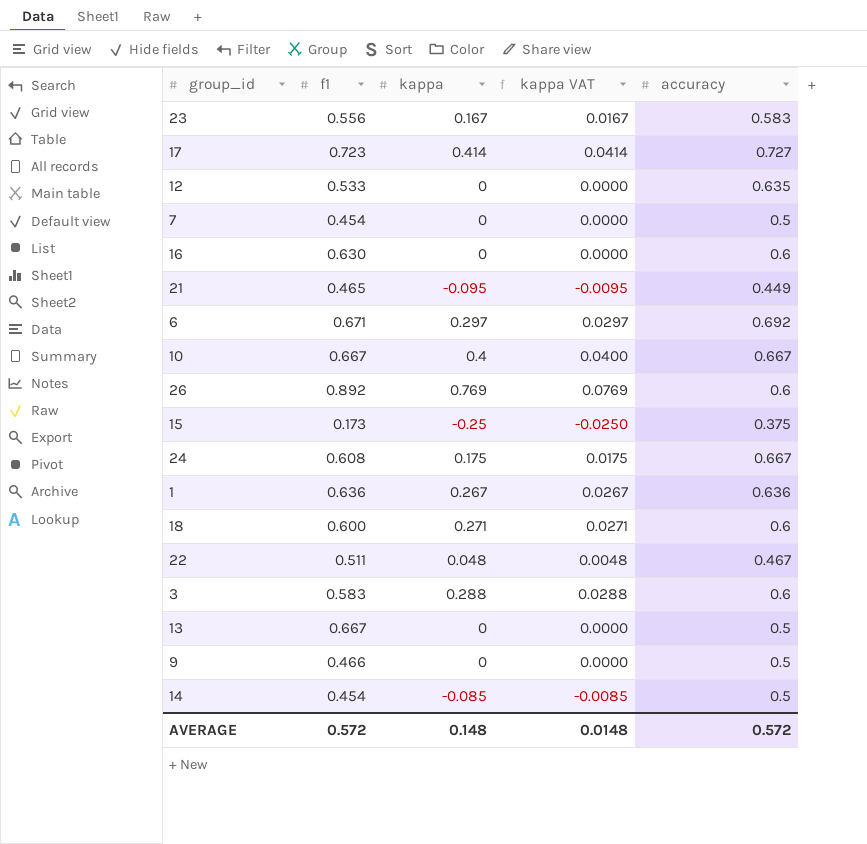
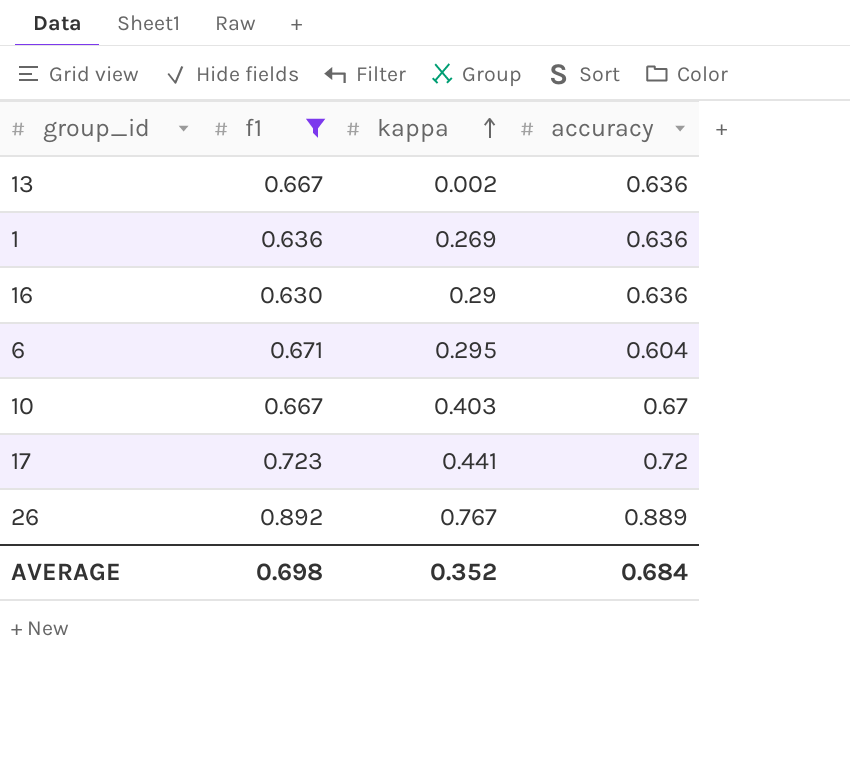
filter: none -> f1 >= 0.630
row order: none -> kappa ascending
column kappa VAT | formula: [kappa] * 0.1 -> none
13 | kappa: 0 -> 0.002
13 | accuracy: 0.5 -> 0.636
1 | kappa: 0.267 -> 0.269
16 | kappa: 0 -> 0.29
16 | accuracy: 0.6 -> 0.636
6 | kappa: 0.297 -> 0.295
6 | accuracy: 0.692 -> 0.604
10 | kappa: 0.4 -> 0.403
10 | accuracy: 0.667 -> 0.67
17 | kappa: 0.414 -> 0.441
17 | accuracy: 0.727 -> 0.72
26 | kappa: 0.769 -> 0.767
26 | accuracy: 0.6 -> 0.889
AVERAGE | f1: 0.572 -> 0.698
AVERAGE | kappa: 0.148 -> 0.352
AVERAGE | accuracy: 0.572 -> 0.684

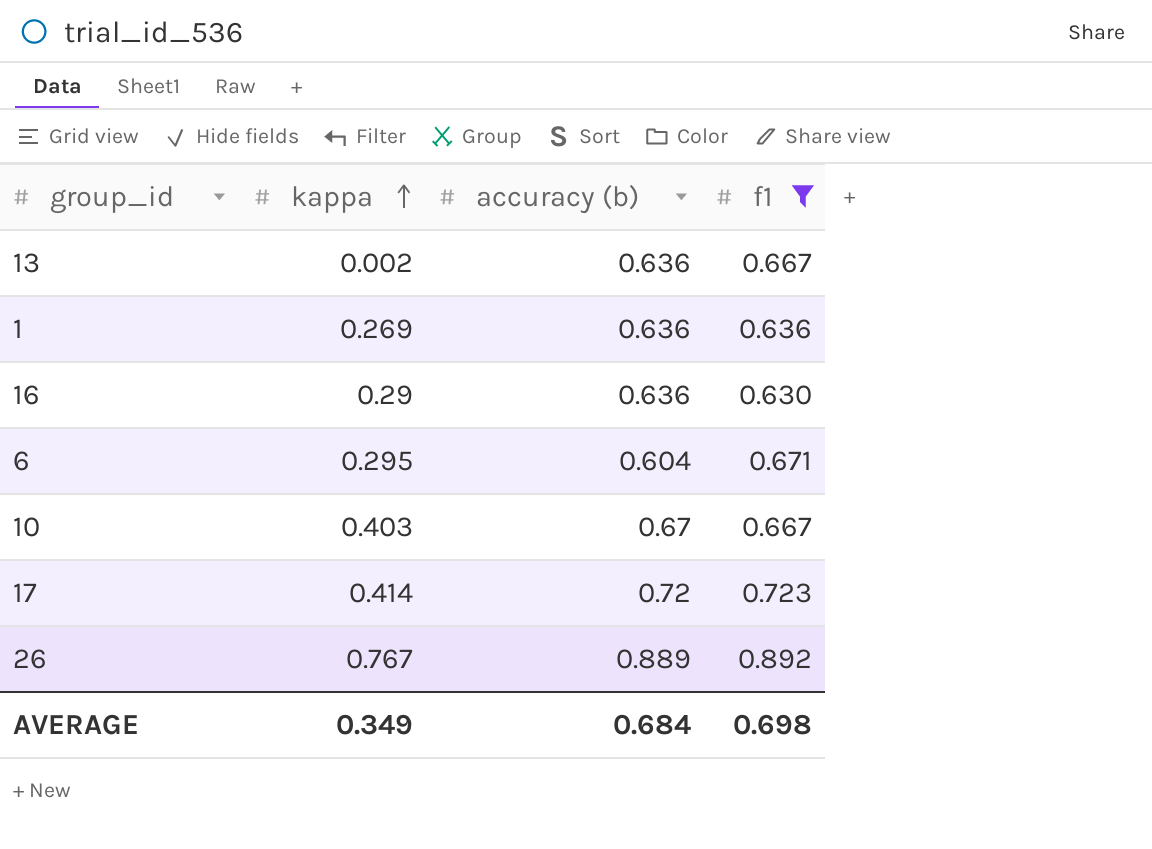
column name: accuracy -> accuracy (b)
column f1 | position: 2 -> 4
17 | kappa: 0.441 -> 0.414
AVERAGE | kappa: 0.352 -> 0.349

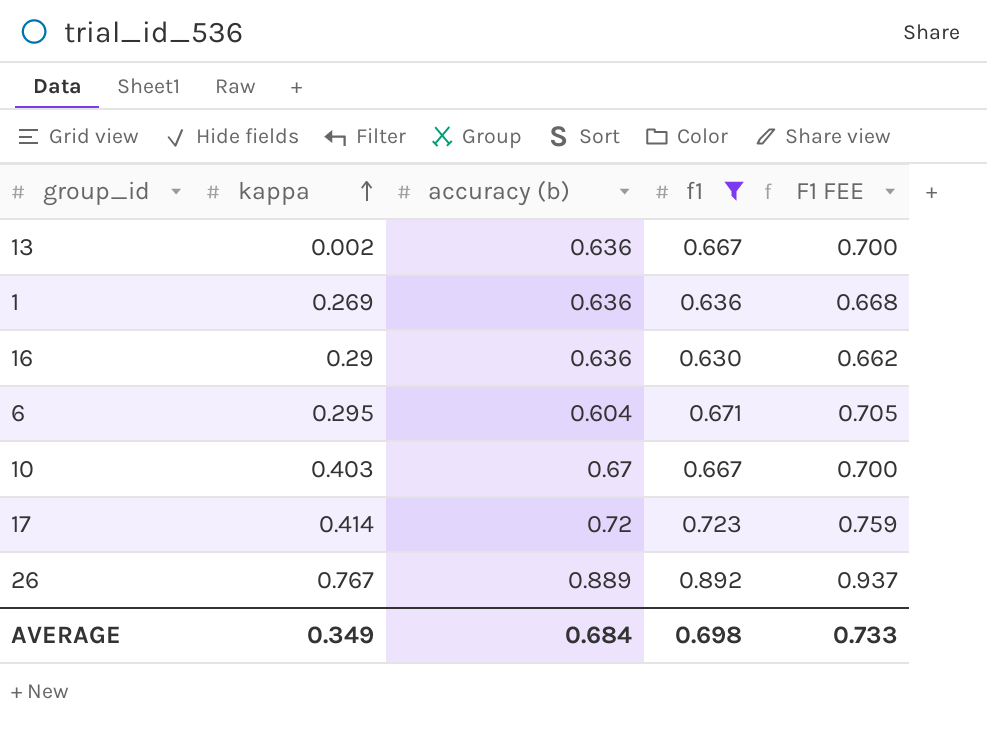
column F1 FEE | formula: none -> [f1] * 1.05

